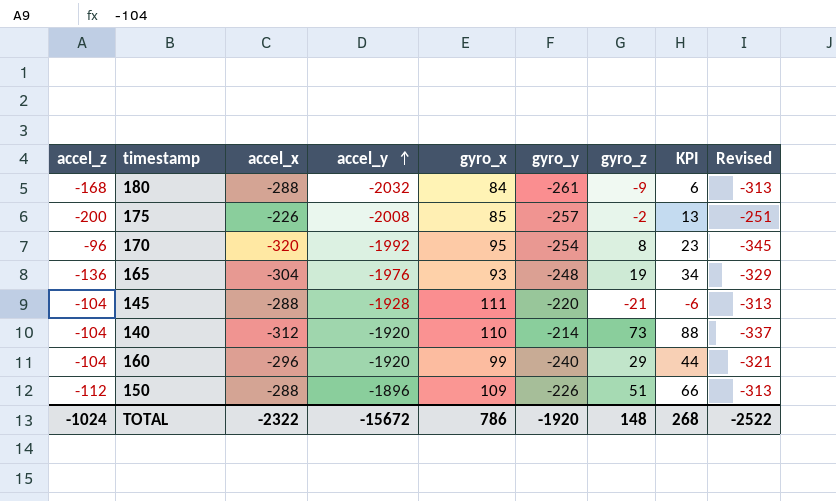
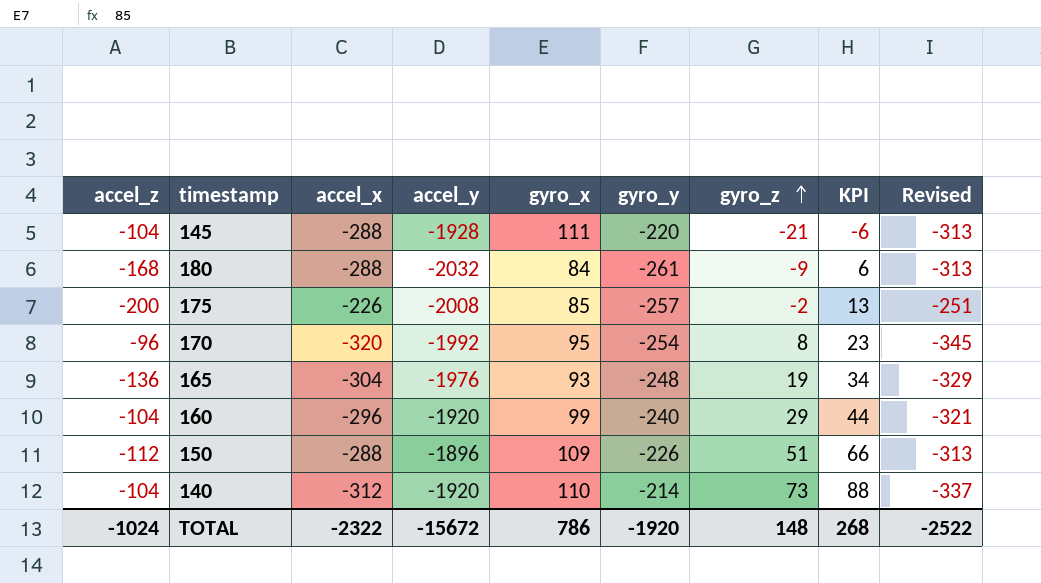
row order: accel_y ascending -> gyro_z ascending

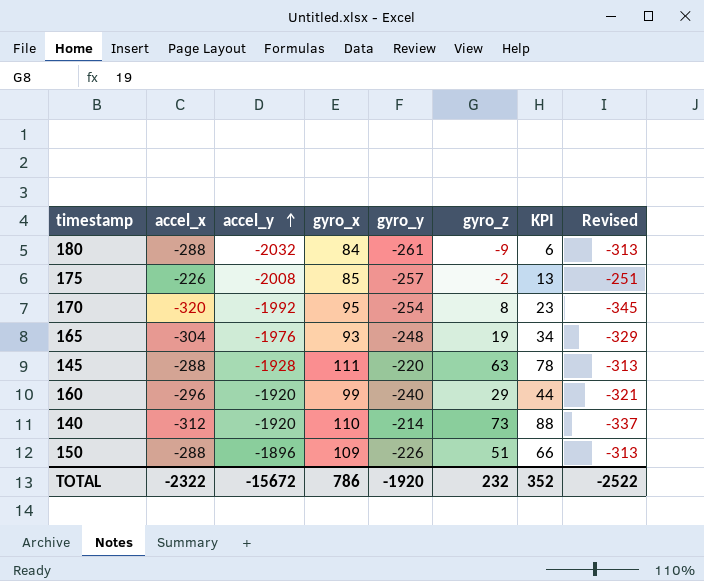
row order: gyro_z ascending -> accel_y ascending
column accel_z | position: 1 -> none
145 | gyro_z: -21 -> 63
145 | KPI: -6 -> 78
TOTAL | gyro_z: 148 -> 232
TOTAL | KPI: 268 -> 352

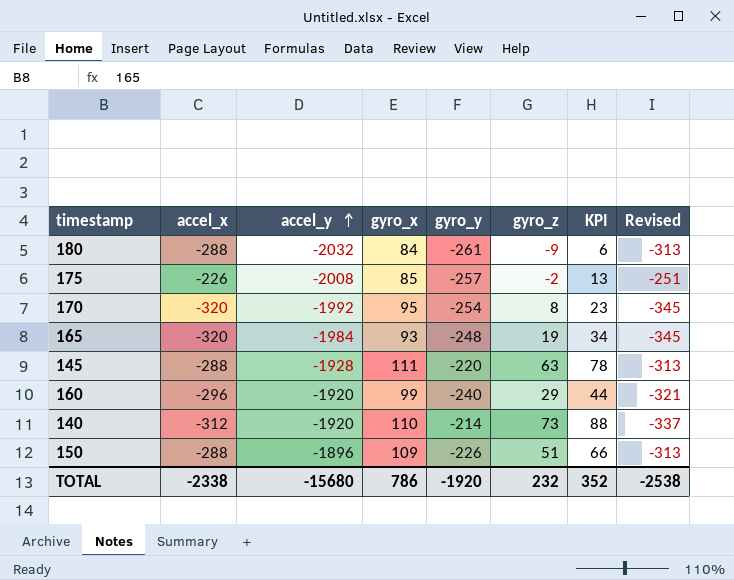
165 | accel_x: -304 -> -320
165 | accel_y: -1976 -> -1984
165 | Revised: -329 -> -345
TOTAL | accel_x: -2322 -> -2338
TOTAL | accel_y: -15672 -> -15680
TOTAL | Revised: -2522 -> -2538

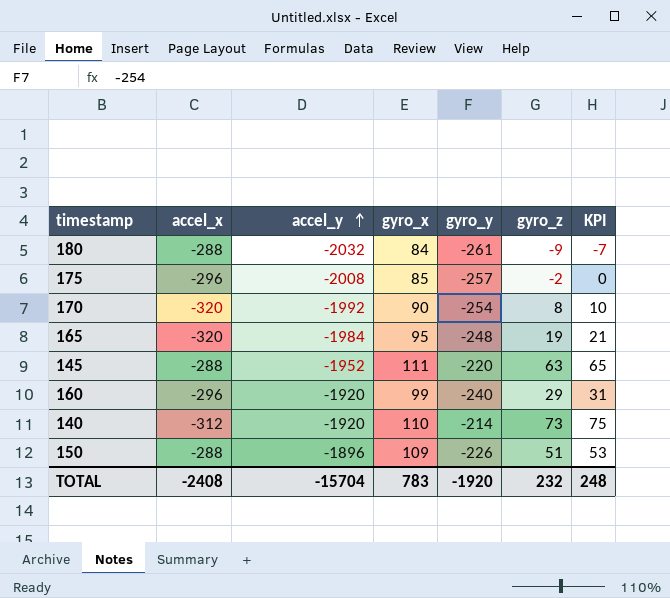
column Revised | formula: [accel_x] - 25 -> none
column KPI | formula: [gyro_z] + 15 -> [gyro_z] + 2
175 | accel_x: -226 -> -296
170 | gyro_x: 95 -> 90
165 | gyro_x: 93 -> 95
145 | accel_y: -1928 -> -1952
TOTAL | accel_x: -2338 -> -2408
TOTAL | accel_y: -15680 -> -15704
TOTAL | gyro_x: 786 -> 783
TOTAL | KPI: 352 -> 248

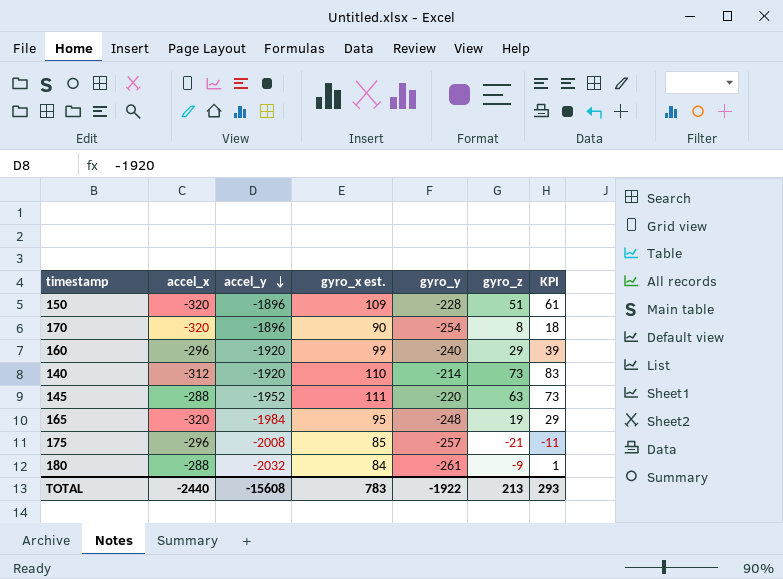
row order: accel_y ascending -> accel_y descending
column name: gyro_x -> gyro_x est.
column KPI | formula: [gyro_z] + 2 -> [gyro_z] + 10
150 | accel_x: -288 -> -320
150 | gyro_y: -226 -> -228
170 | accel_y: -1992 -> -1896
175 | gyro_z: -2 -> -21
TOTAL | accel_x: -2408 -> -2440
TOTAL | accel_y: -15704 -> -15608
TOTAL | gyro_y: -1920 -> -1922
TOTAL | gyro_z: 232 -> 213
TOTAL | KPI: 248 -> 293

